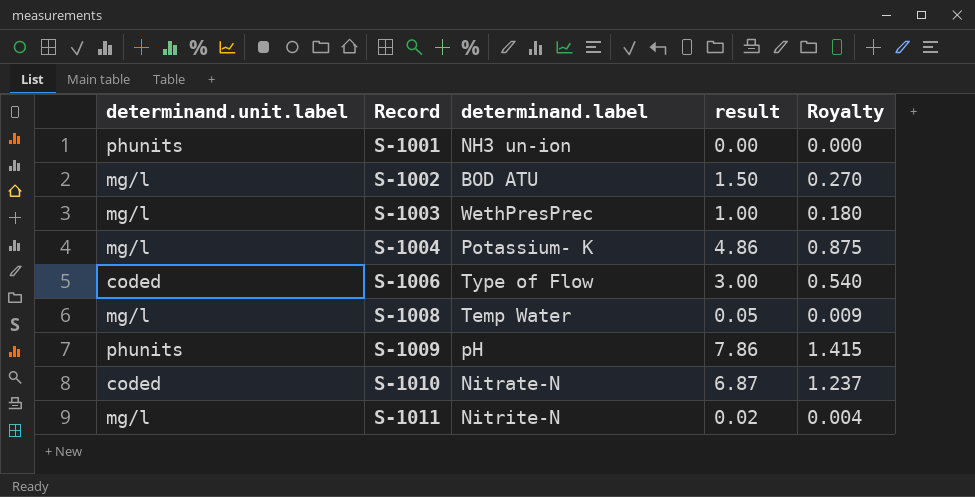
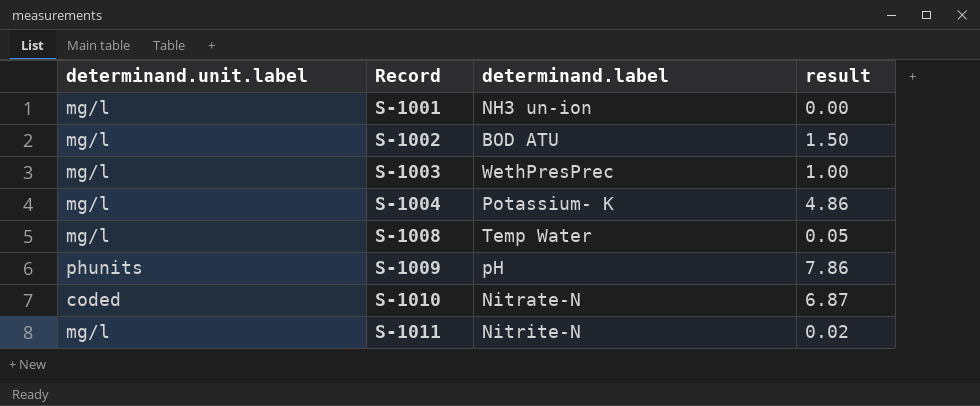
column Royalty | formula: [result] * 0.18 -> none
row S-1006: coded | Type of Flow | 3.00 | 0.540 -> none
S-1001 | determinand.unit.label: phunits -> mg/l

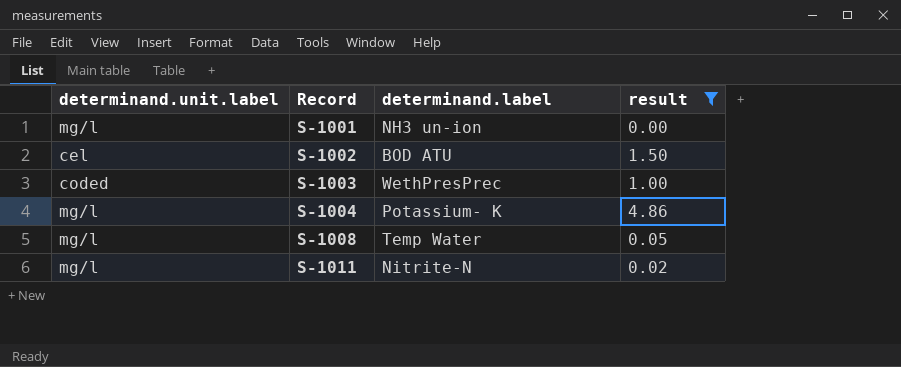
filter: none -> result <= 4.86
S-1002 | determinand.unit.label: mg/l -> cel
S-1003 | determinand.unit.label: mg/l -> coded

